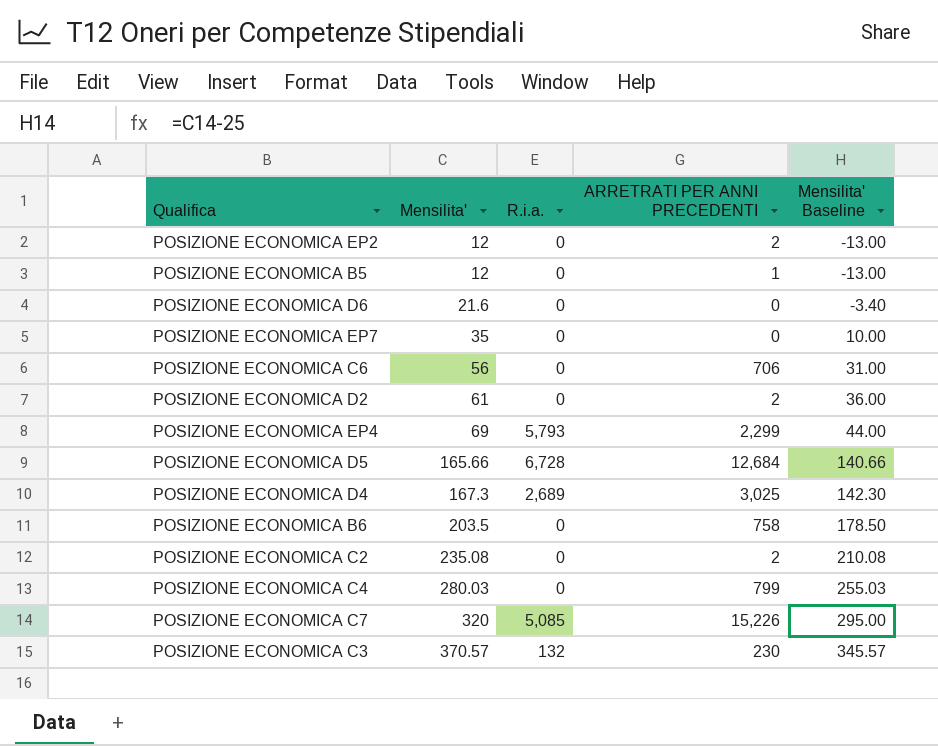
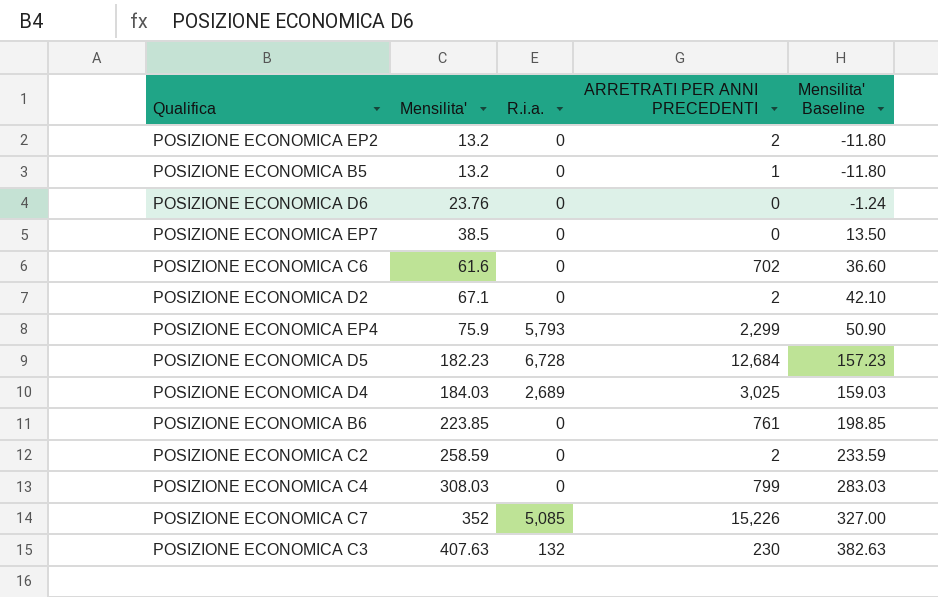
POSIZIONE ECONOMICA EP2 | Mensilita': 12 -> 13.2
POSIZIONE ECONOMICA EP2 | Mensilita' Baseline: -13.00 -> -11.80
POSIZIONE ECONOMICA B5 | Mensilita': 12 -> 13.2
POSIZIONE ECONOMICA B5 | Mensilita' Baseline: -13.00 -> -11.80
POSIZIONE ECONOMICA D6 | Mensilita': 21.6 -> 23.76
POSIZIONE ECONOMICA D6 | Mensilita' Baseline: -3.40 -> -1.24
POSIZIONE ECONOMICA EP7 | Mensilita': 35 -> 38.5
POSIZIONE ECONOMICA EP7 | Mensilita' Baseline: 10.00 -> 13.50
POSIZIONE ECONOMICA C6 | Mensilita': 56 -> 61.6
POSIZIONE ECONOMICA C6 | ARRETRATI PER ANNI PRECEDENTI: 706 -> 702
POSIZIONE ECONOMICA C6 | Mensilita' Baseline: 31.00 -> 36.60
POSIZIONE ECONOMICA D2 | Mensilita': 61 -> 67.1
POSIZIONE ECONOMICA D2 | Mensilita' Baseline: 36.00 -> 42.10
POSIZIONE ECONOMICA EP4 | Mensilita': 69 -> 75.9
POSIZIONE ECONOMICA EP4 | Mensilita' Baseline: 44.00 -> 50.90
POSIZIONE ECONOMICA D5 | Mensilita': 165.66 -> 182.23
POSIZIONE ECONOMICA D5 | Mensilita' Baseline: 140.66 -> 157.23
POSIZIONE ECONOMICA D4 | Mensilita': 167.3 -> 184.03
POSIZIONE ECONOMICA D4 | Mensilita' Baseline: 142.30 -> 159.03
POSIZIONE ECONOMICA B6 | Mensilita': 203.5 -> 223.85
POSIZIONE ECONOMICA B6 | ARRETRATI PER ANNI PRECEDENTI: 758 -> 761
POSIZIONE ECONOMICA B6 | Mensilita' Baseline: 178.50 -> 198.85
POSIZIONE ECONOMICA C2 | Mensilita': 235.08 -> 258.59
POSIZIONE ECONOMICA C2 | Mensilita' Baseline: 210.08 -> 233.59
POSIZIONE ECONOMICA C4 | Mensilita': 280.03 -> 308.03
POSIZIONE ECONOMICA C4 | Mensilita' Baseline: 255.03 -> 283.03
POSIZIONE ECONOMICA C7 | Mensilita': 320 -> 352
POSIZIONE ECONOMICA C7 | Mensilita' Baseline: 295.00 -> 327.00
POSIZIONE ECONOMICA C3 | Mensilita': 370.57 -> 407.63
POSIZIONE ECONOMICA C3 | Mensilita' Baseline: 345.57 -> 382.63

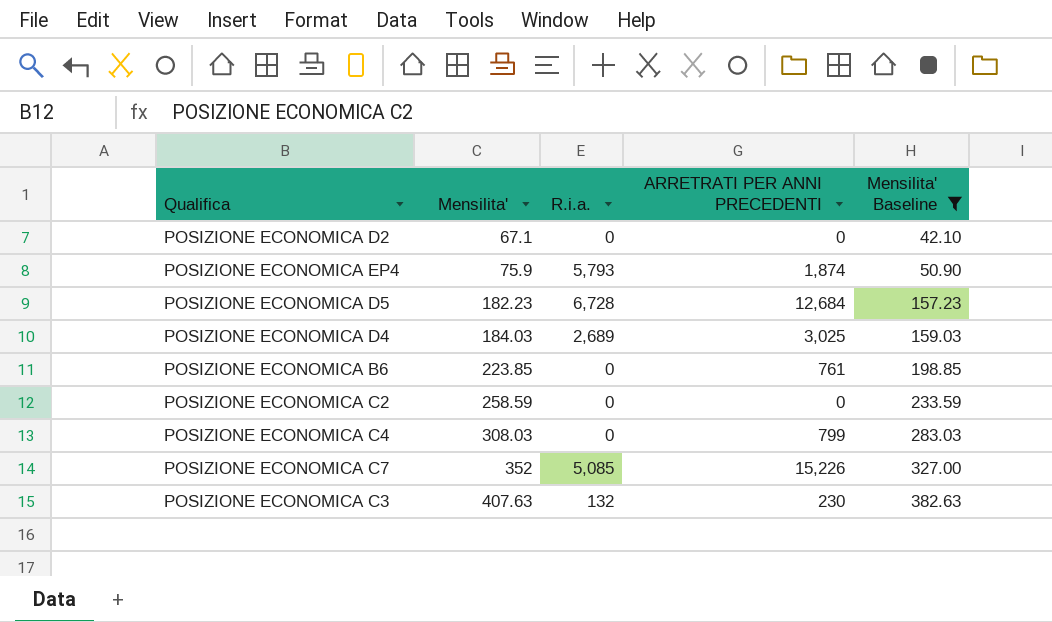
filter: none -> Mensilita' Baseline >= 42.10
POSIZIONE ECONOMICA D2 | ARRETRATI PER ANNI PRECEDENTI: 2 -> 0
POSIZIONE ECONOMICA EP4 | ARRETRATI PER ANNI PRECEDENTI: 2,299 -> 1,874
POSIZIONE ECONOMICA C2 | ARRETRATI PER ANNI PRECEDENTI: 2 -> 0

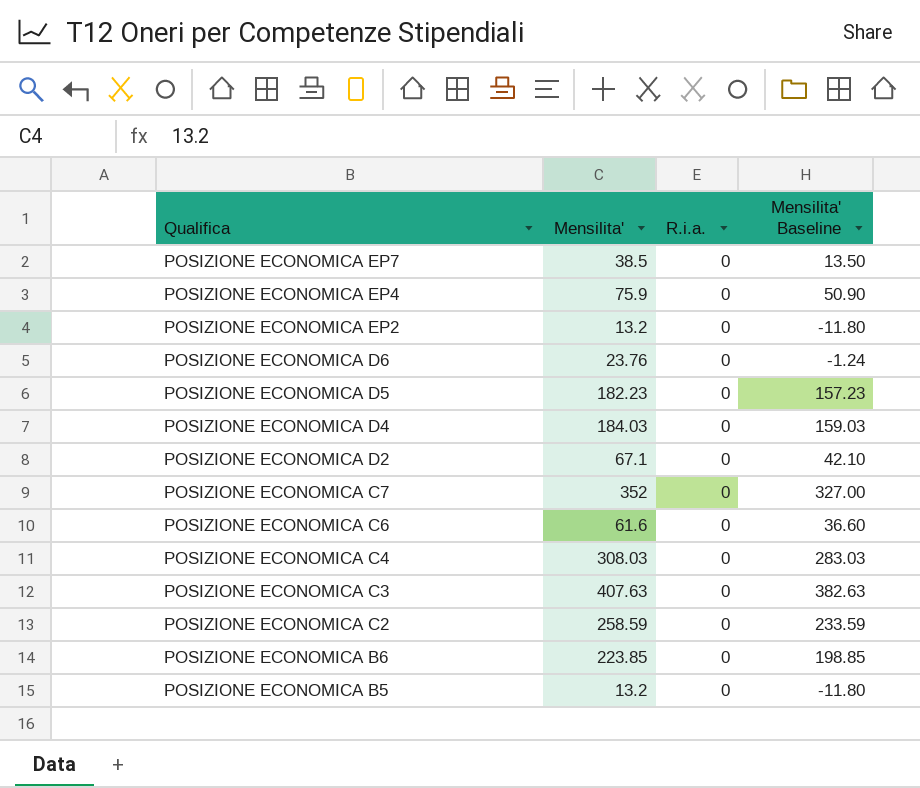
filter: Mensilita' Baseline >= 42.10 -> none
row order: Mensilita' ascending -> Qualifica descending
column ARRETRATI PER ANNI PRECEDENTI | position: 4 -> none
POSIZIONE ECONOMICA EP4 | R.i.a.: 5,793 -> 0
POSIZIONE ECONOMICA D5 | R.i.a.: 6,728 -> 0
POSIZIONE ECONOMICA D4 | R.i.a.: 2,689 -> 0
POSIZIONE ECONOMICA C7 | R.i.a.: 5,085 -> 0
POSIZIONE ECONOMICA C3 | R.i.a.: 132 -> 0

